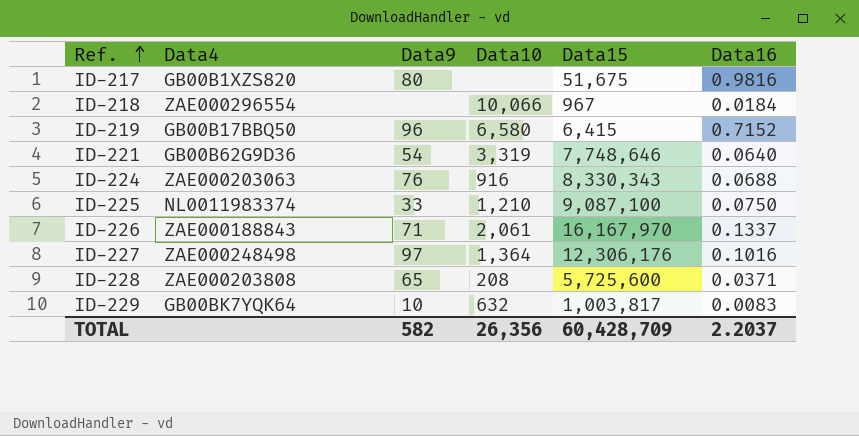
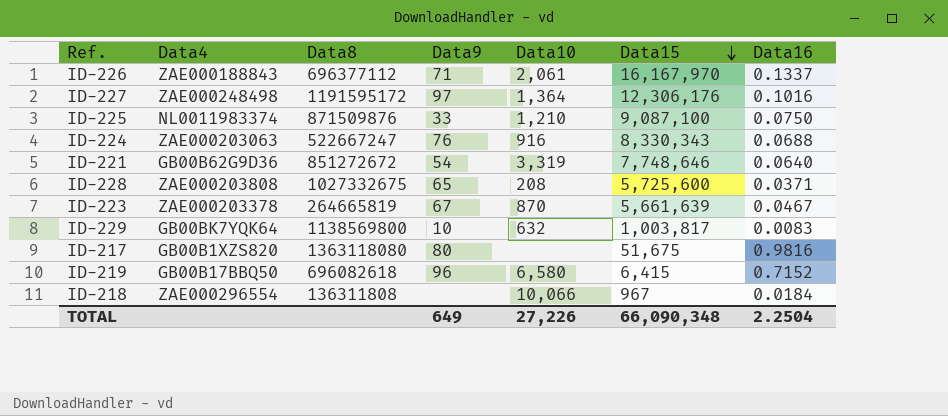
row order: Ref. ascending -> Data15 descending
column Data8 | position: none -> 3
row ID-223: none -> ZAE000203378 | 264665819 | 67 | 870 | 5,661,639 | 0.0467
TOTAL | Data9: 582 -> 649
TOTAL | Data10: 26,356 -> 27,226
TOTAL | Data15: 60,428,709 -> 66,090,348
TOTAL | Data16: 2.2037 -> 2.2504

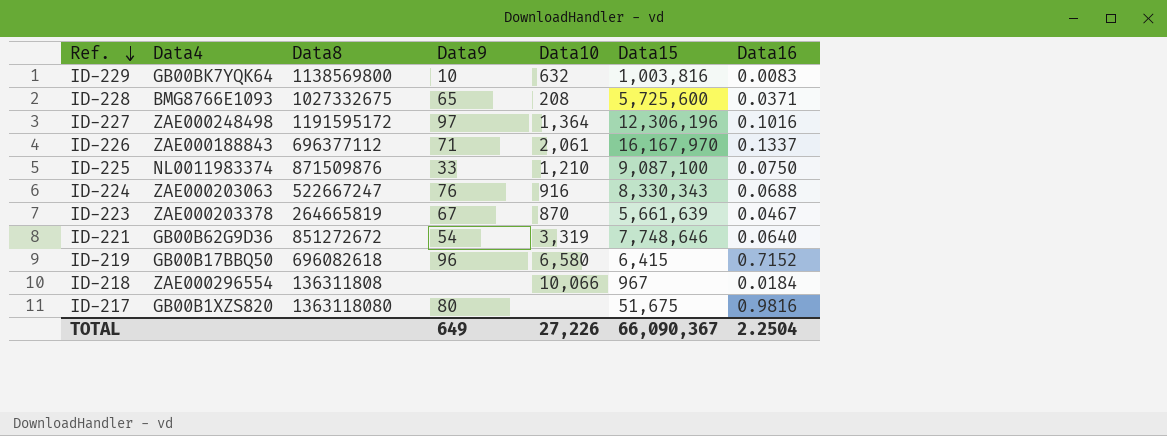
row order: Data15 descending -> Ref. descending
ID-229 | Data15: 1,003,817 -> 1,003,816
ID-228 | Data4: ZAE000203808 -> BMG8766E1093
ID-227 | Data15: 12,306,176 -> 12,306,196
TOTAL | Data15: 66,090,348 -> 66,090,367

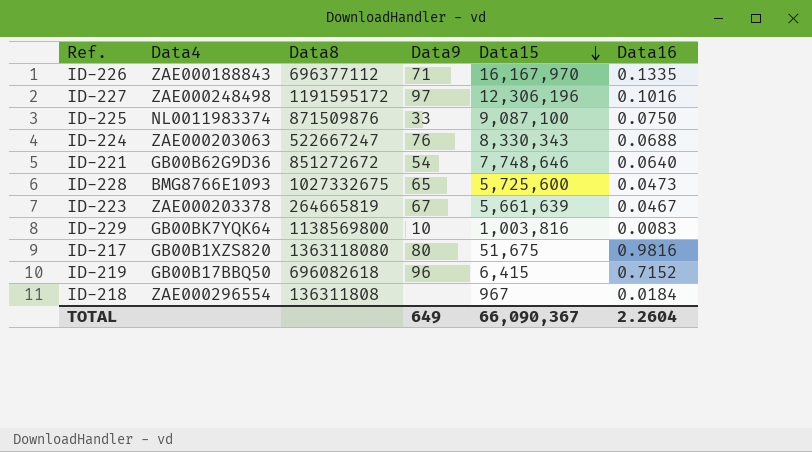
row order: Ref. descending -> Data15 descending
column Data10 | position: 5 -> none
ID-226 | Data16: 0.1337 -> 0.1335
ID-228 | Data16: 0.0371 -> 0.0473
TOTAL | Data16: 2.2504 -> 2.2604

